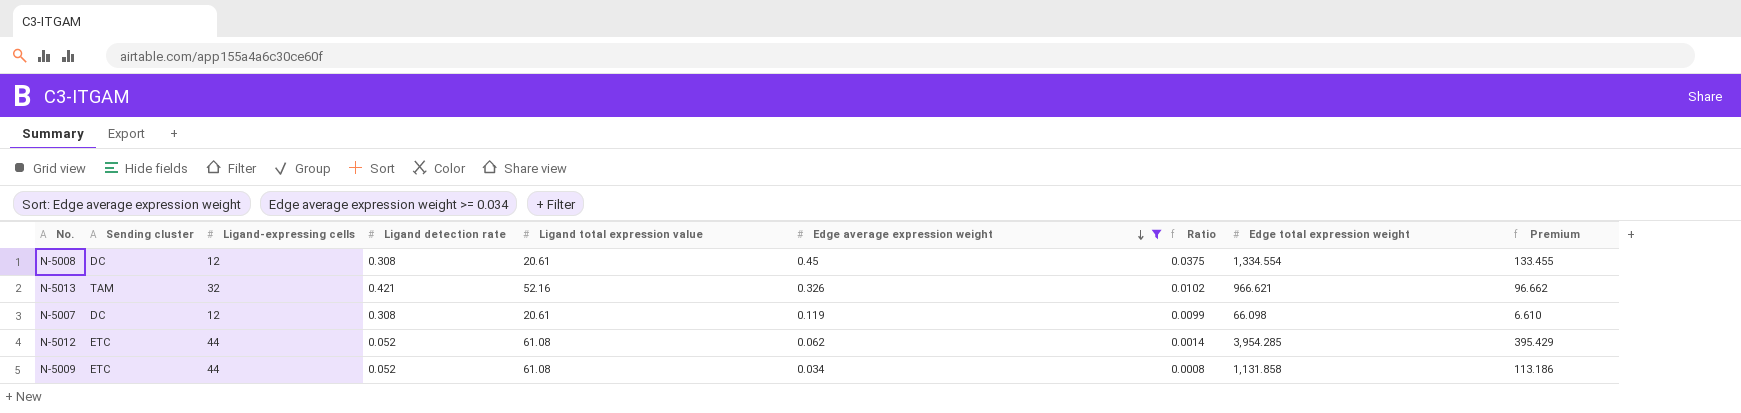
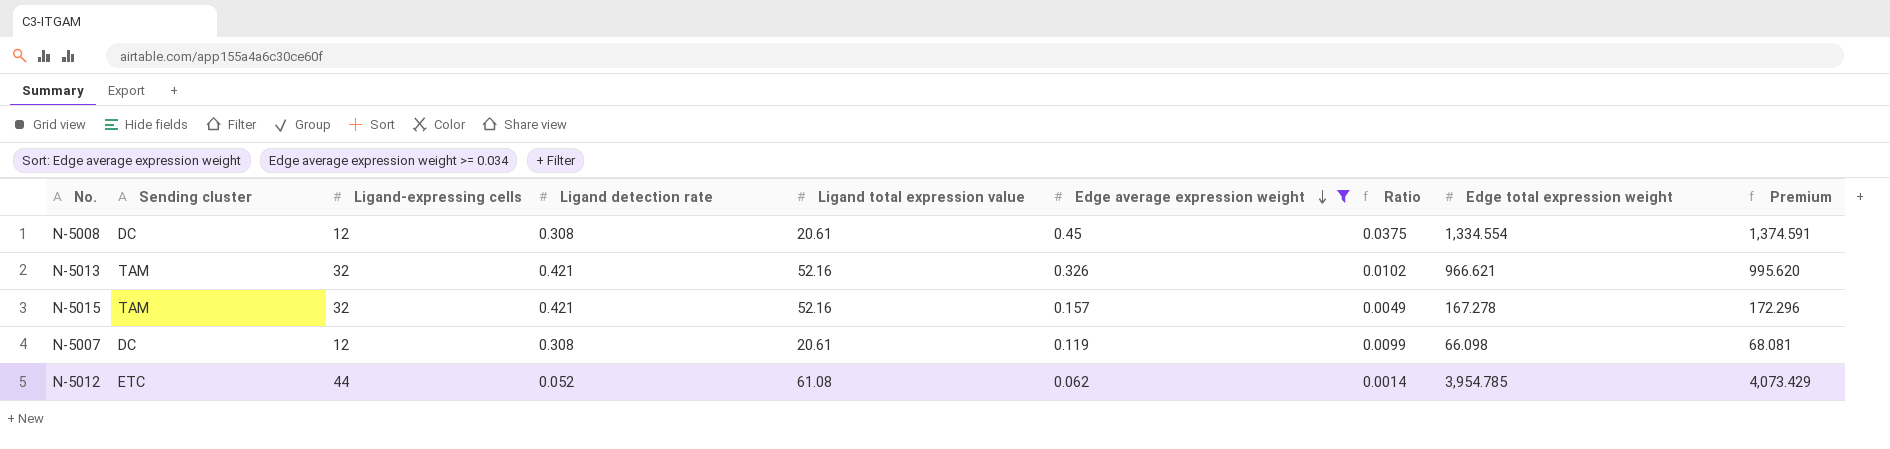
column Premium | formula: [Edge total expression weight] * 0.1 -> [Edge total expression weight] * 1.03
row N-5009: ETC | 44 | 0.052 | 61.08 | 0.034 | 0.0008 | 1,131.858 | 113.186 -> none
row N-5015: none -> TAM | 32 | 0.421 | 52.16 | 0.157 | 0.0049 | 167.278 | 172.296
N-5012 | Edge total expression weight: 3,954.285 -> 3,954.785

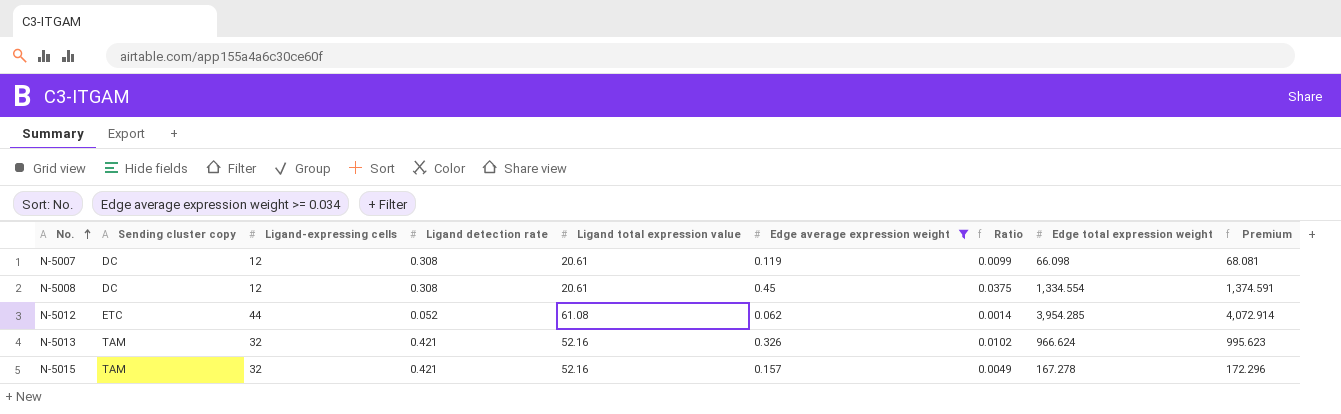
row order: Edge average expression weight descending -> No. ascending
column name: Sending cluster -> Sending cluster copy
N-5012 | Edge total expression weight: 3,954.785 -> 3,954.285
N-5012 | Premium: 4,073.429 -> 4,072.914
N-5013 | Edge total expression weight: 966.621 -> 966.624
N-5013 | Premium: 995.620 -> 995.623

